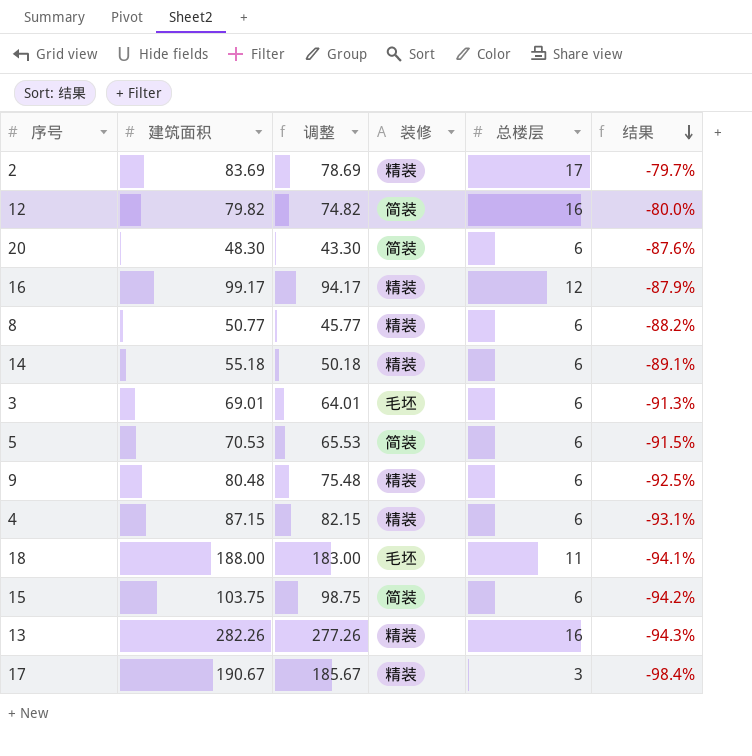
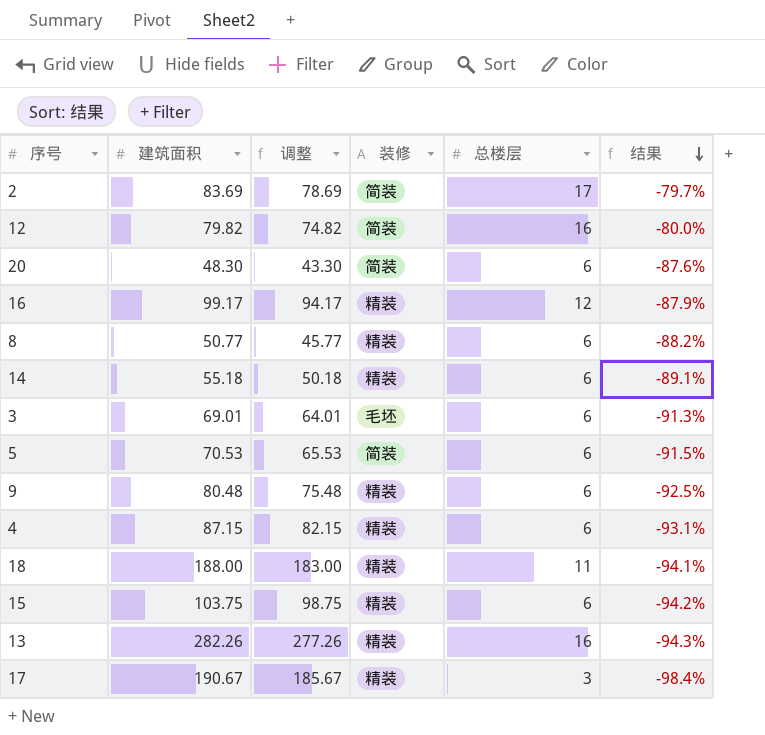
2 | 装修: 精装 -> 简装
18 | 装修: 毛坯 -> 精装
15 | 装修: 简装 -> 精装

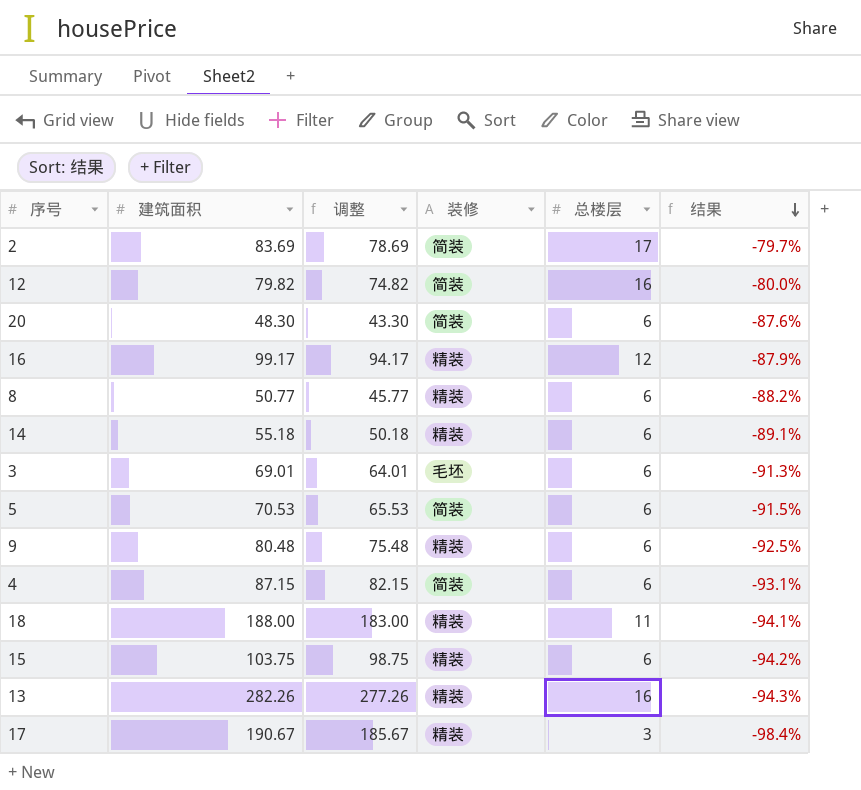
4 | 装修: 精装 -> 简装

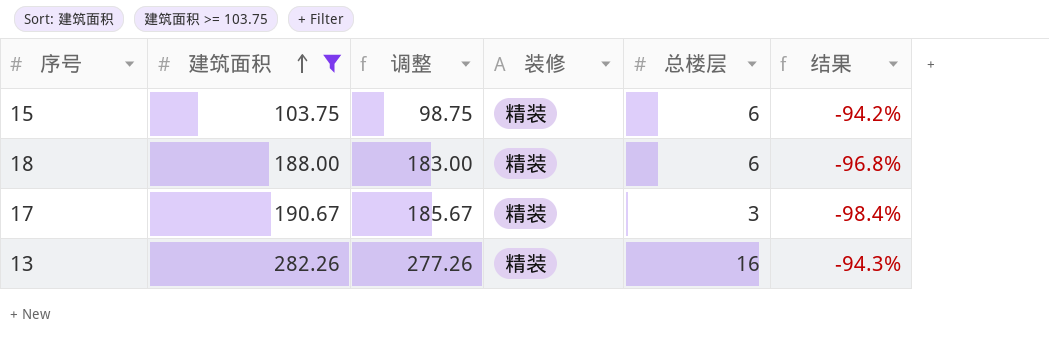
filter: none -> 建筑面积 >= 103.75
row order: 结果 descending -> 建筑面积 ascending
18 | 总楼层: 11 -> 6
18 | 结果: -94.1% -> -96.8%

